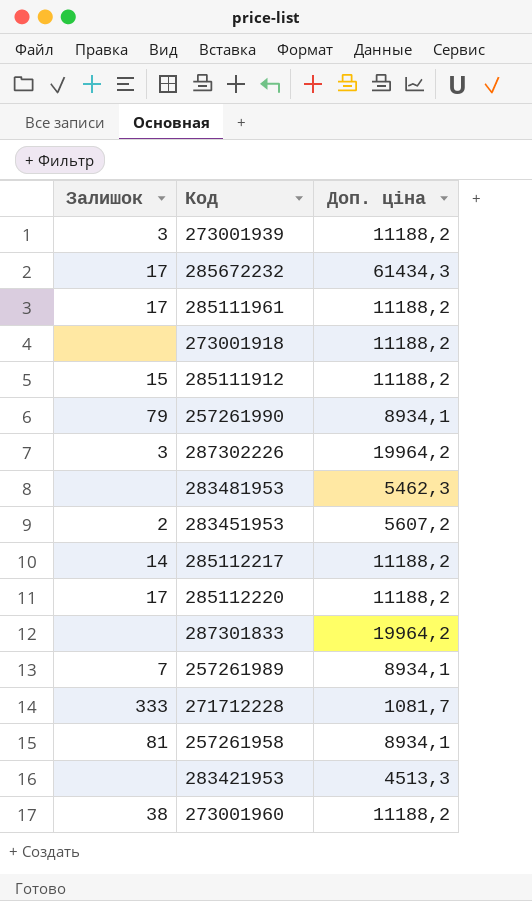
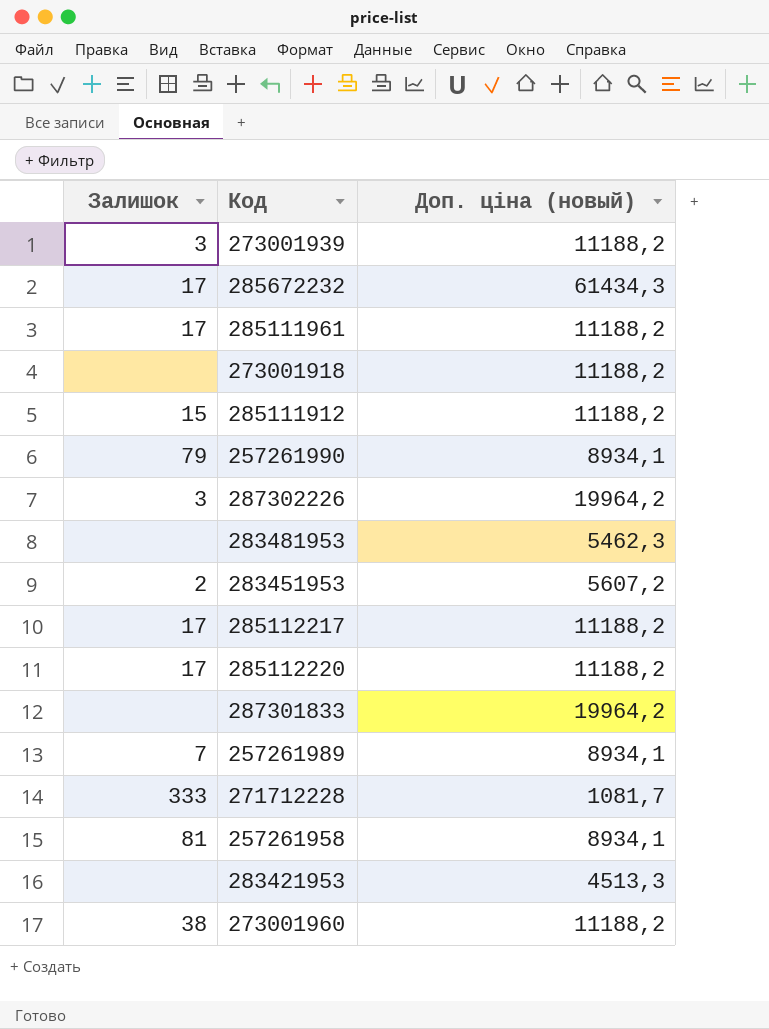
column name: Доп. ціна -> Доп. ціна (новый)
285112217 | Залишок: 14 -> 17

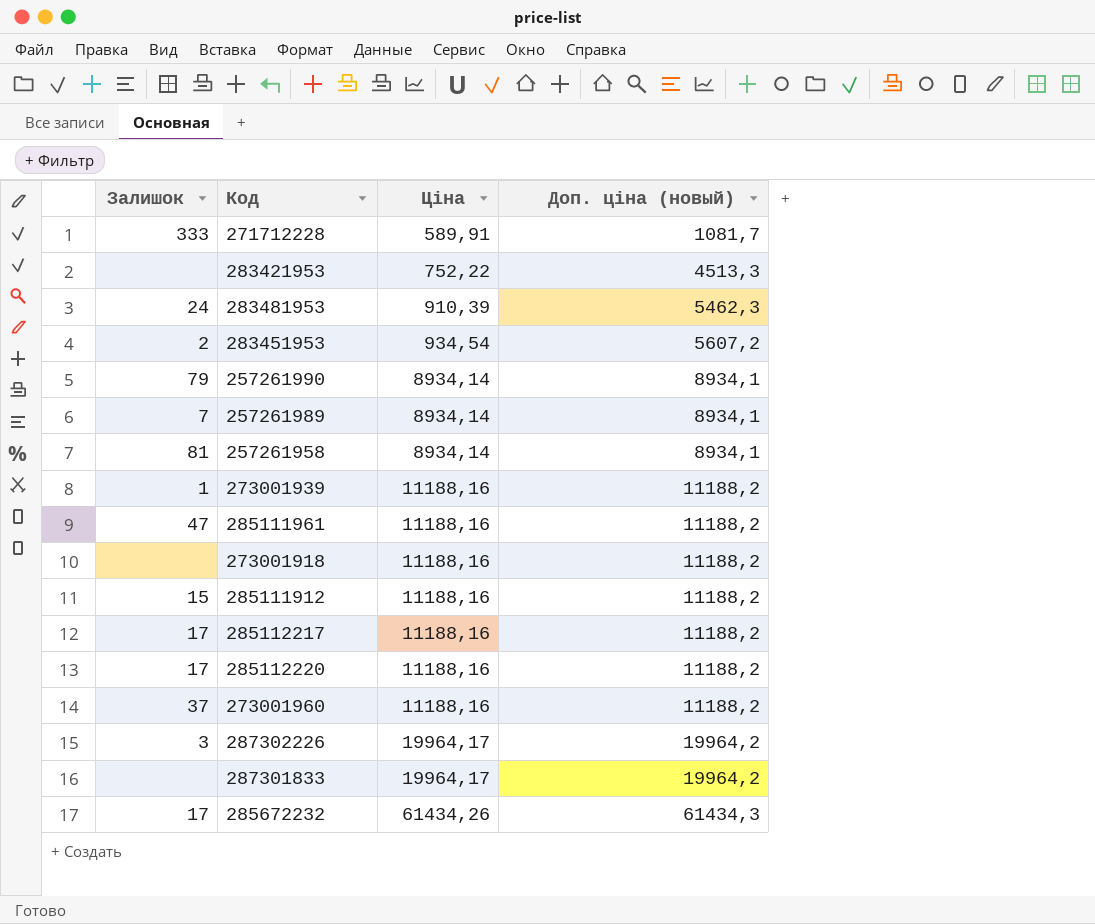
row order: none -> Ціна ascending
column Ціна | position: none -> 3
283481953 | Залишок: none -> 24
273001939 | Залишок: 3 -> 1
285111961 | Залишок: 17 -> 47
273001960 | Залишок: 38 -> 37

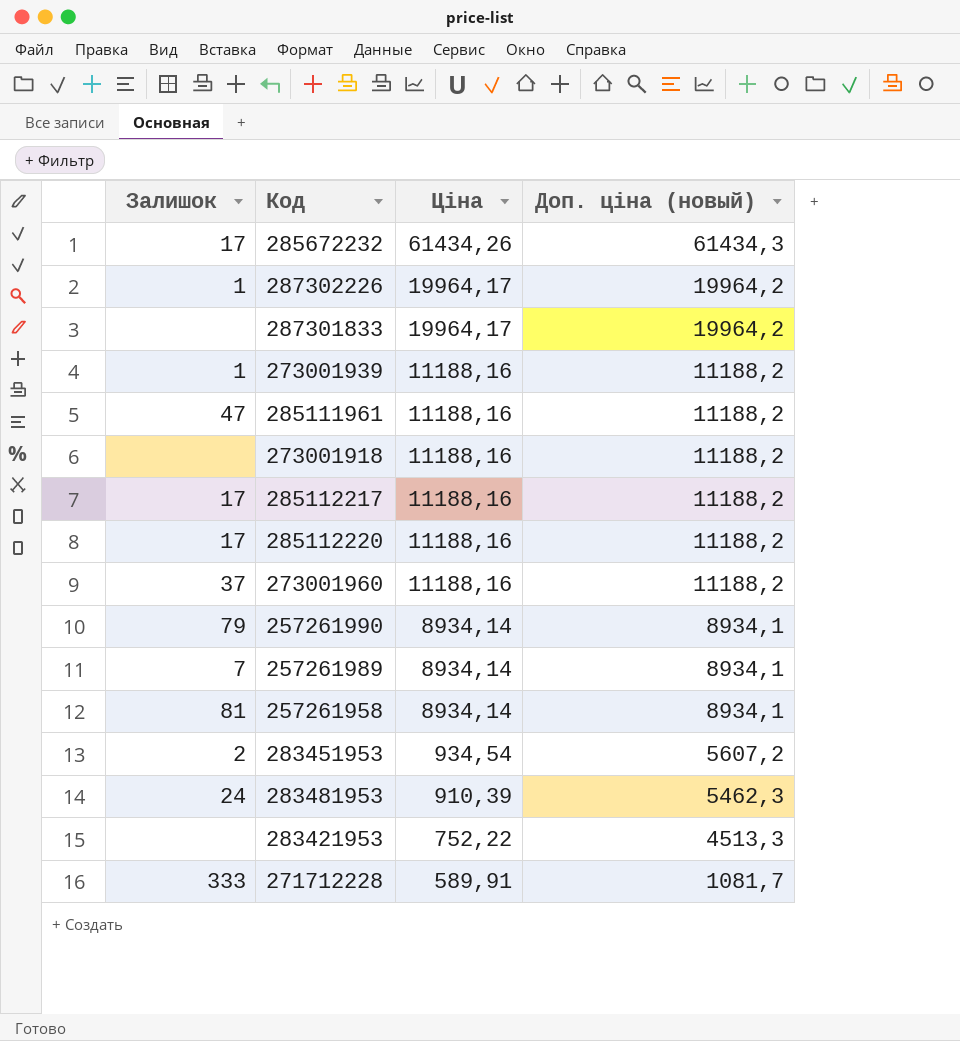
row order: Ціна ascending -> Ціна descending
row 285111912: 15 | 11188,16 | 11188,2 -> none
287302226 | Залишок: 3 -> 1

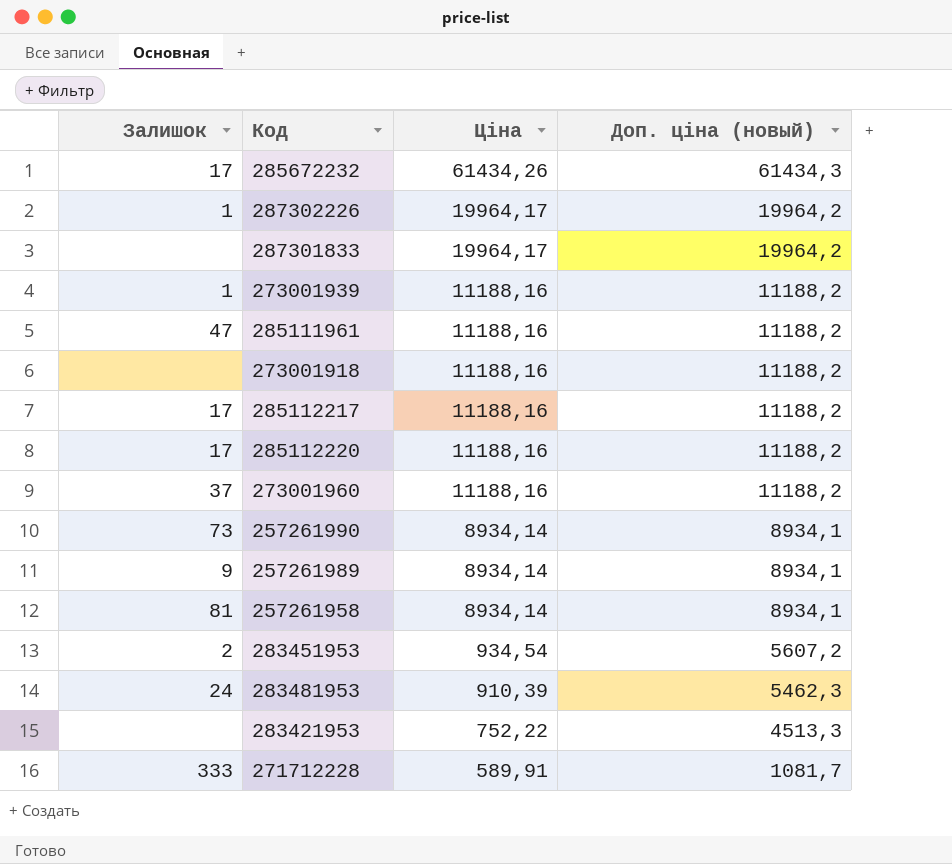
257261990 | Залишок: 79 -> 73
257261989 | Залишок: 7 -> 9

